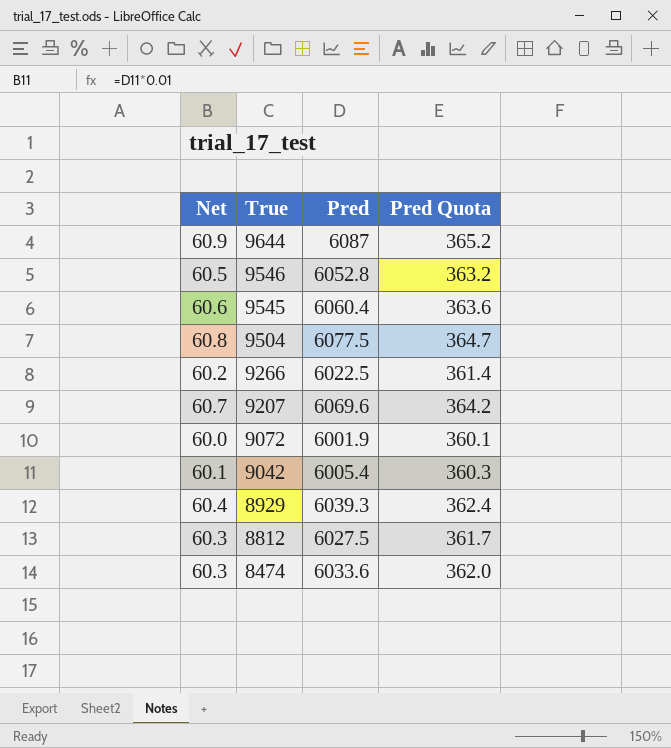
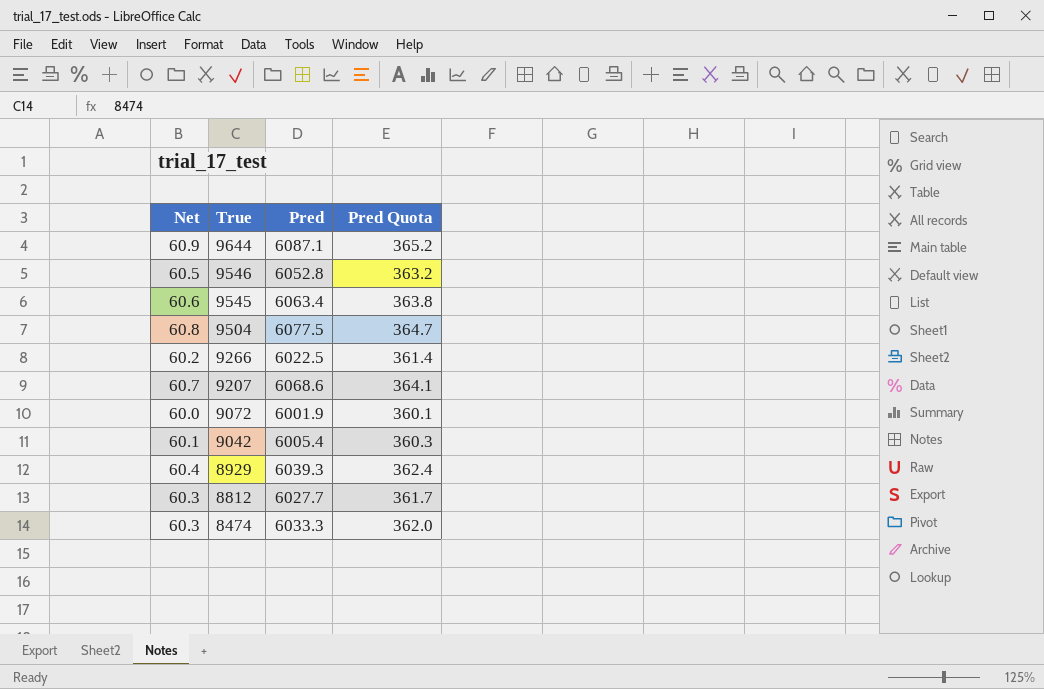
9644 | Pred: 6087 -> 6087.1
9545 | Pred: 6060.4 -> 6063.4
9545 | Pred Quota: 363.6 -> 363.8
9207 | Pred: 6069.6 -> 6068.6
9207 | Pred Quota: 364.2 -> 364.1
8812 | Pred: 6027.5 -> 6027.7
8474 | Pred: 6033.6 -> 6033.3

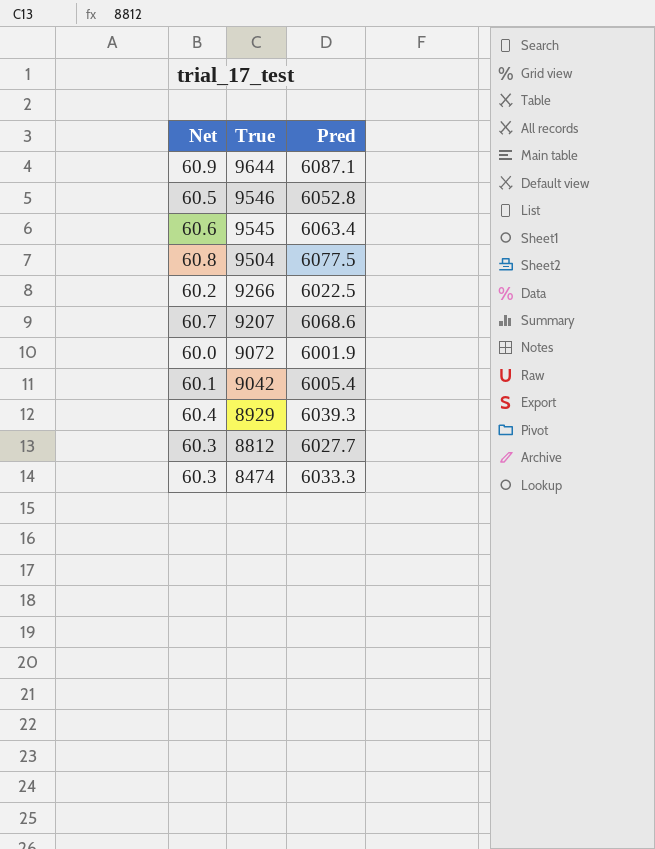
column Pred Quota | formula: [Pred] * 0.06 -> none

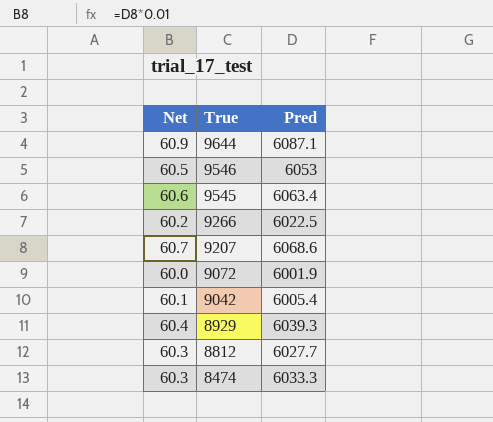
row 9504: 60.8 | 6077.5 -> none
9546 | Pred: 6052.8 -> 6053

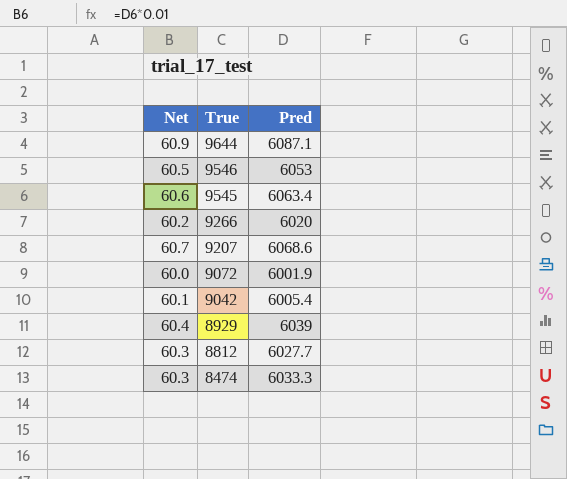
9266 | Pred: 6022.5 -> 6020
8929 | Pred: 6039.3 -> 6039

